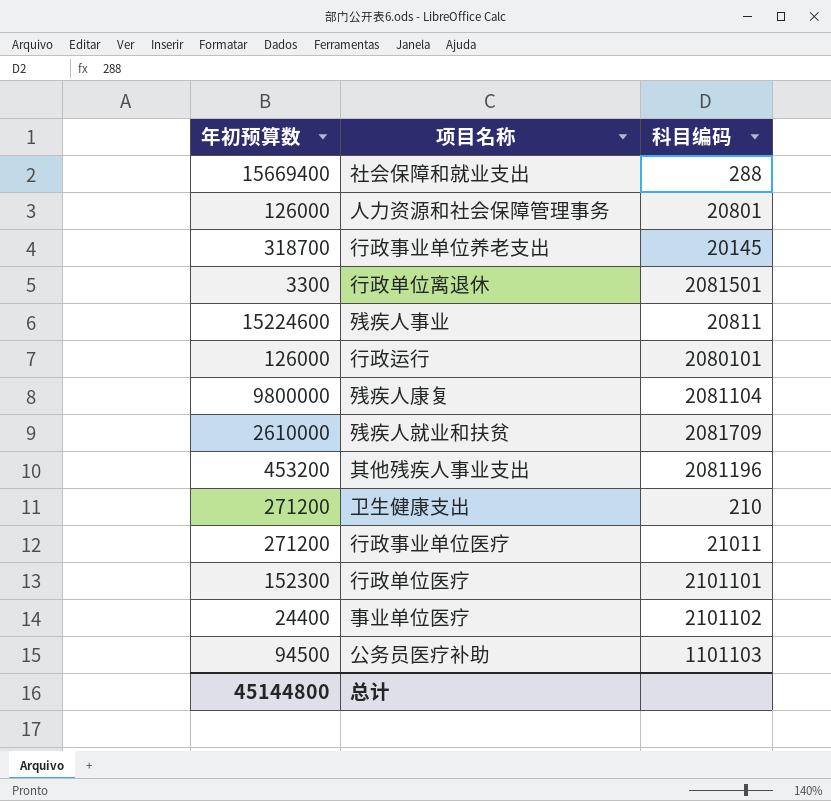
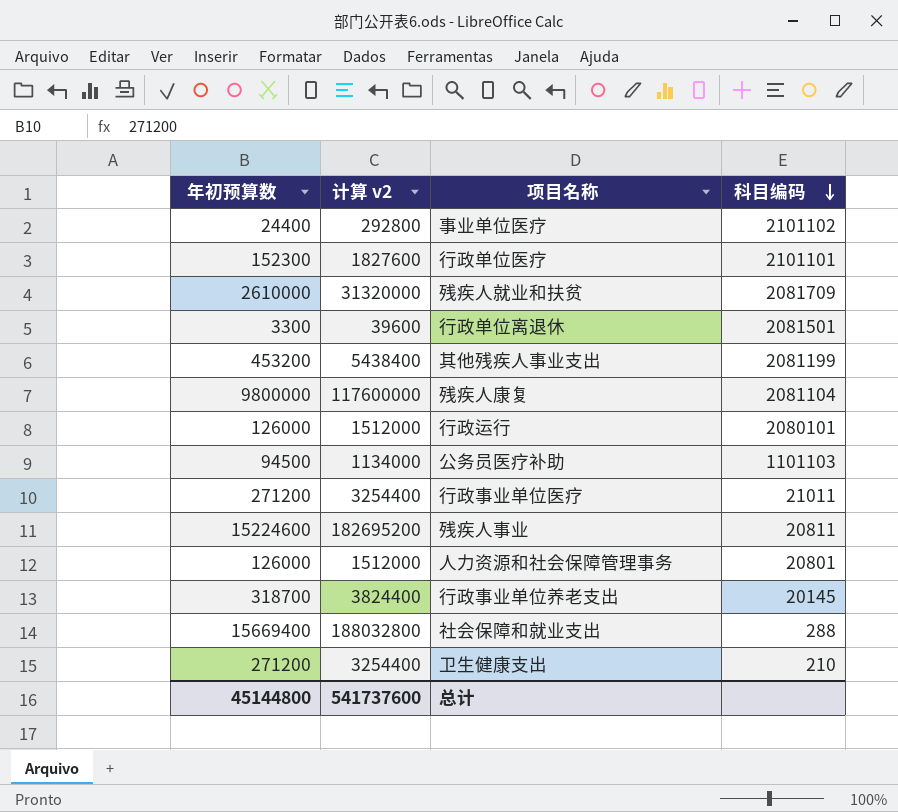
row order: none -> 科目编码 descending
column 计算 v2 | formula: none -> [年初预算数] * 12
其他残疾人事业支出 | 科目编码: 2081196 -> 2081199

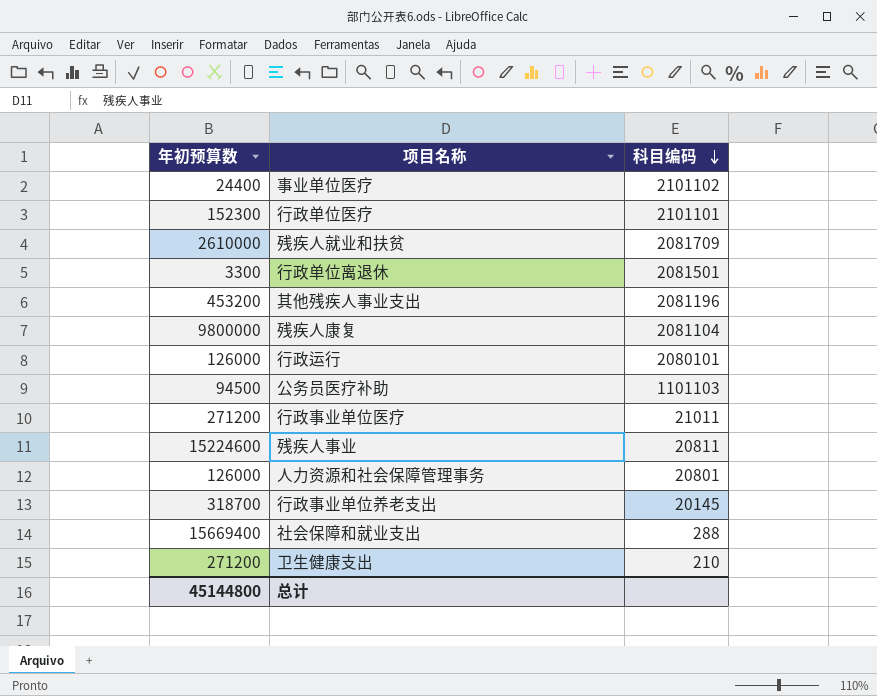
column 计算 v2 | formula: [年初预算数] * 12 -> none
其他残疾人事业支出 | 科目编码: 2081199 -> 2081196

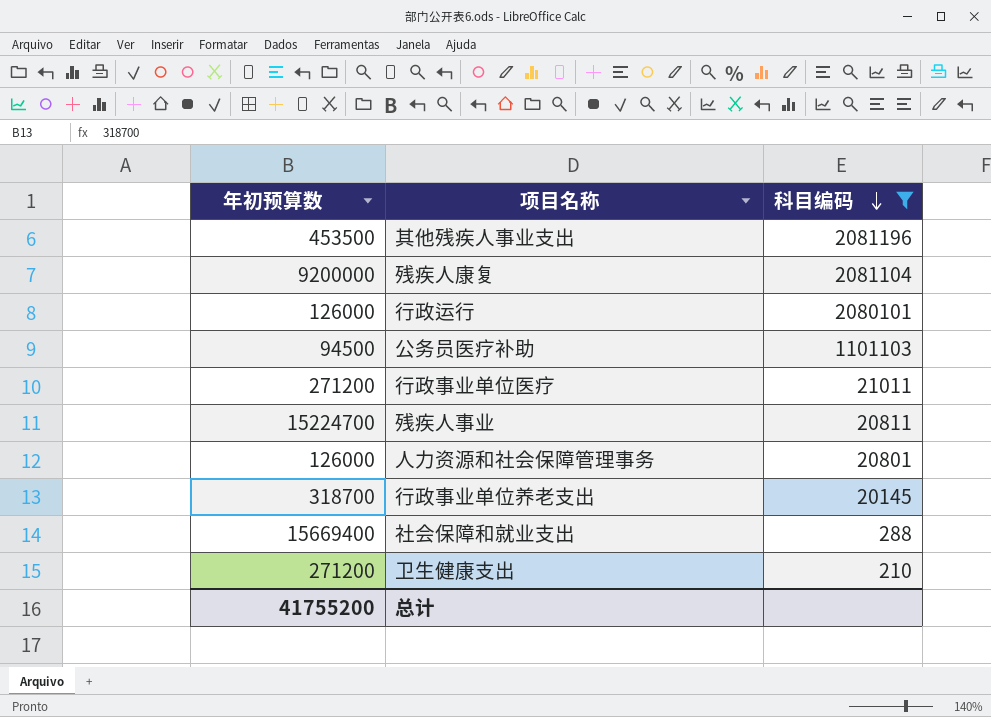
filter: none -> 科目编码 <= 2081196
其他残疾人事业支出 | 年初预算数: 453200 -> 453500
残疾人康复 | 年初预算数: 9800000 -> 9200000
残疾人事业 | 年初预算数: 15224600 -> 15224700
总计 | 年初预算数: 45144800 -> 41755200

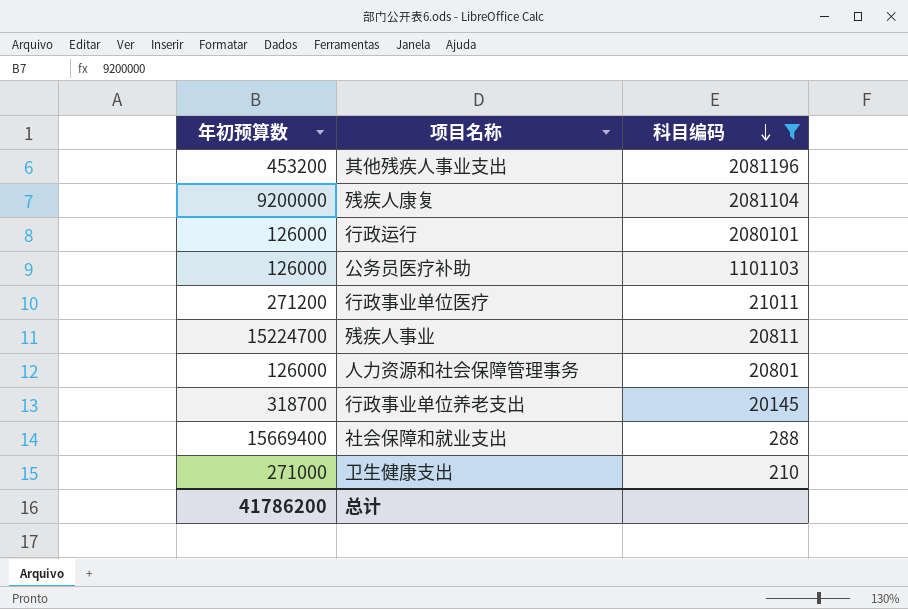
其他残疾人事业支出 | 年初预算数: 453500 -> 453200
公务员医疗补助 | 年初预算数: 94500 -> 126000
卫生健康支出 | 年初预算数: 271200 -> 271000
总计 | 年初预算数: 41755200 -> 41786200

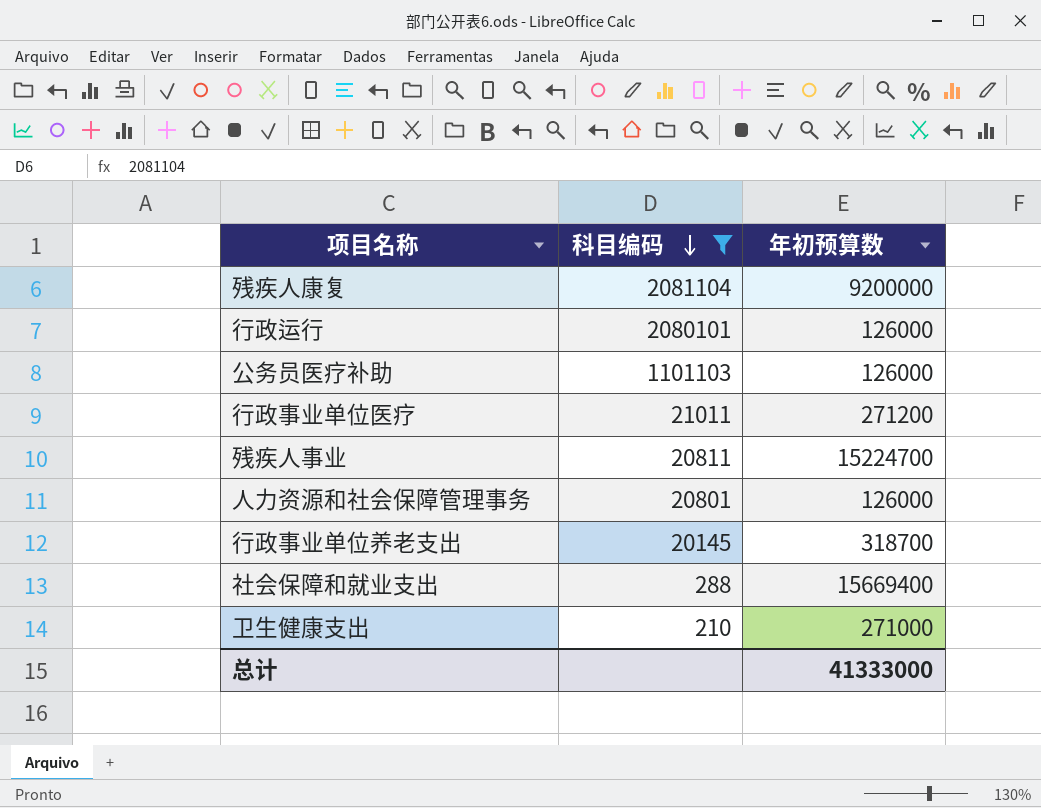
column 年初预算数 | position: 1 -> 3
row 其他残疾人事业支出: 453200 | 2081196 -> none
总计 | 年初预算数: 41786200 -> 41333000

